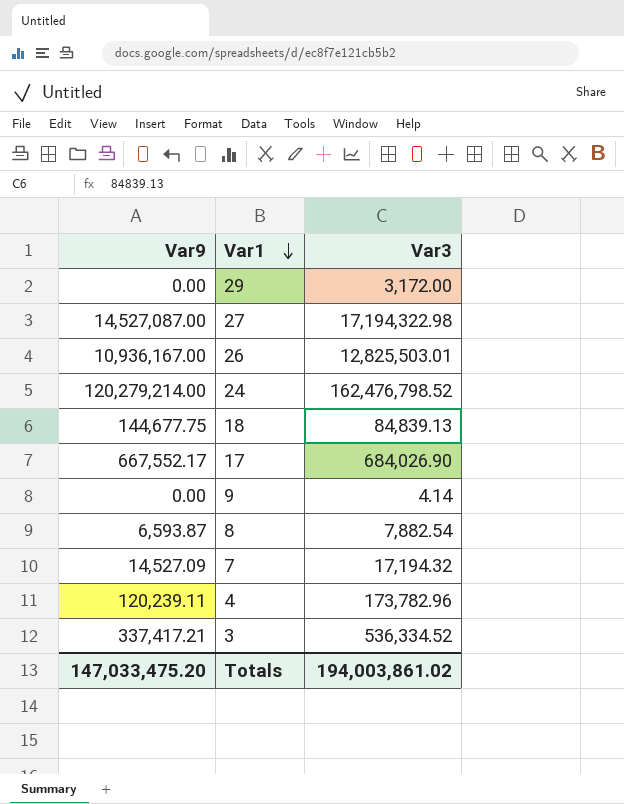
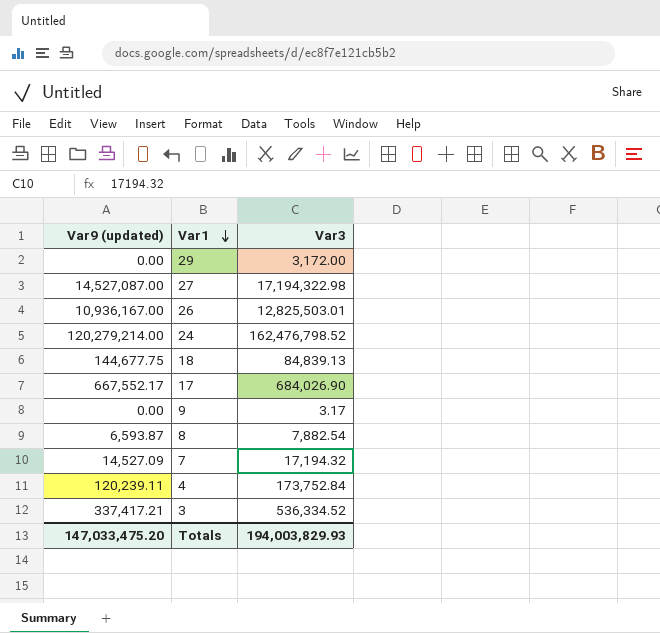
column name: Var9 -> Var9 (updated)
9 | Var3: 4.14 -> 3.17
4 | Var3: 173,782.96 -> 173,752.84
Totals | Var3: 194,003,861.02 -> 194,003,829.93

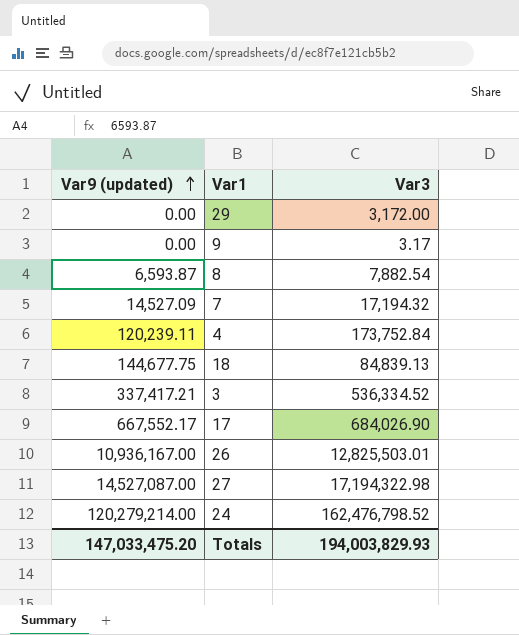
row order: Var1 descending -> Var9 (updated) ascending

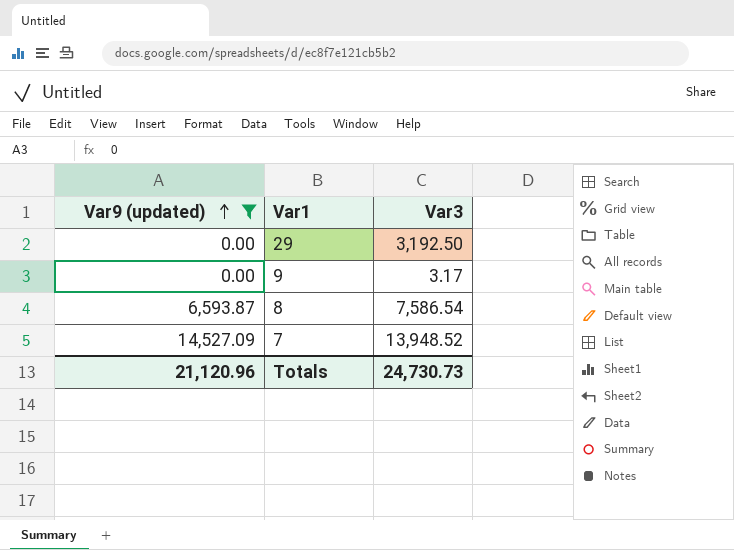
filter: none -> Var9 (updated) <= 14,527.09
29 | Var3: 3,172.00 -> 3,192.50
8 | Var3: 7,882.54 -> 7,586.54
7 | Var3: 17,194.32 -> 13,948.52
Totals | Var9 (updated): 147,033,475.20 -> 21,120.96
Totals | Var3: 194,003,829.93 -> 24,730.73

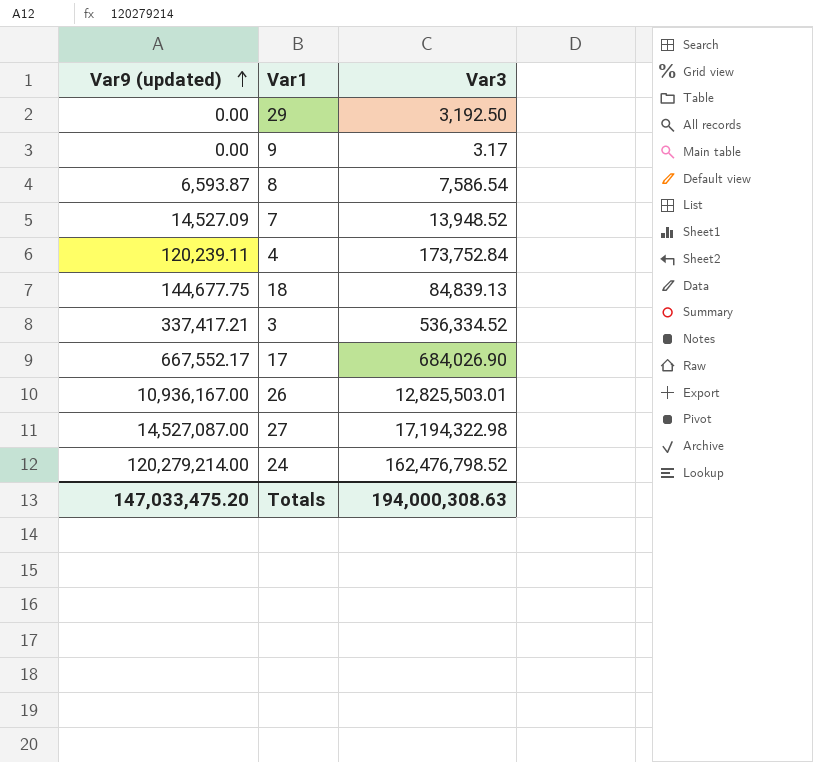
filter: Var9 (updated) <= 14,527.09 -> none
Totals | Var9 (updated): 21,120.96 -> 147,033,475.20
Totals | Var3: 24,730.73 -> 194,000,308.63

